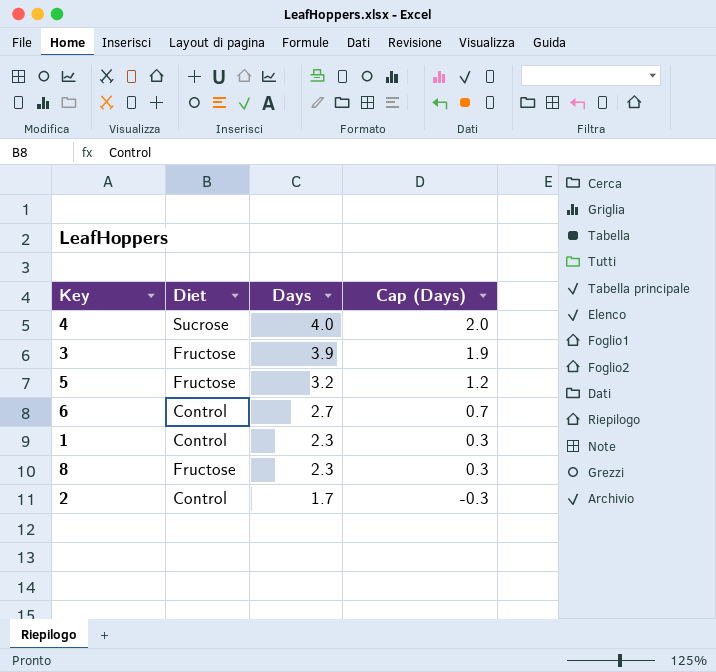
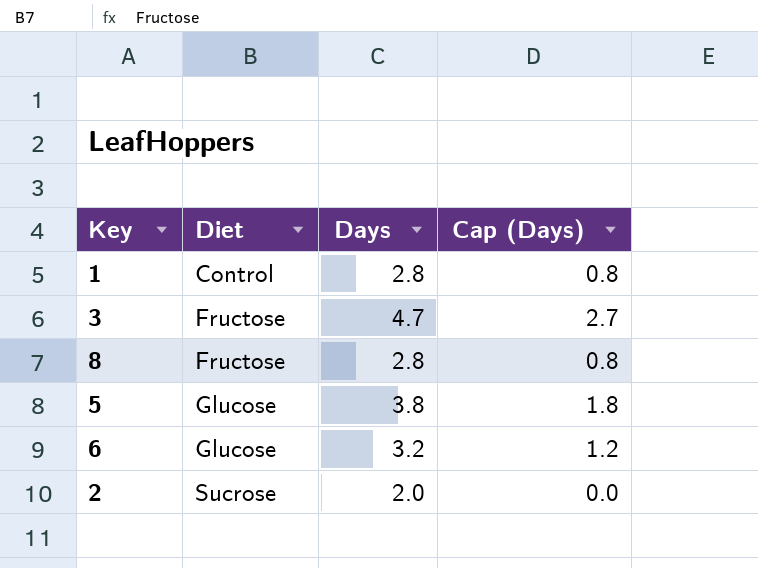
row order: Days descending -> Diet ascending
row 4: Sucrose | 4.0 | 2.0 -> none
1 | Days: 2.3 -> 2.8
1 | Cap (Days): 0.3 -> 0.8
3 | Days: 3.9 -> 4.7
3 | Cap (Days): 1.9 -> 2.7
8 | Days: 2.3 -> 2.8
8 | Cap (Days): 0.3 -> 0.8
5 | Diet: Fructose -> Glucose
5 | Days: 3.2 -> 3.8
5 | Cap (Days): 1.2 -> 1.8
6 | Diet: Control -> Glucose
6 | Days: 2.7 -> 3.2
6 | Cap (Days): 0.7 -> 1.2
2 | Diet: Control -> Sucrose
2 | Days: 1.7 -> 2.0
2 | Cap (Days): -0.3 -> 0.0

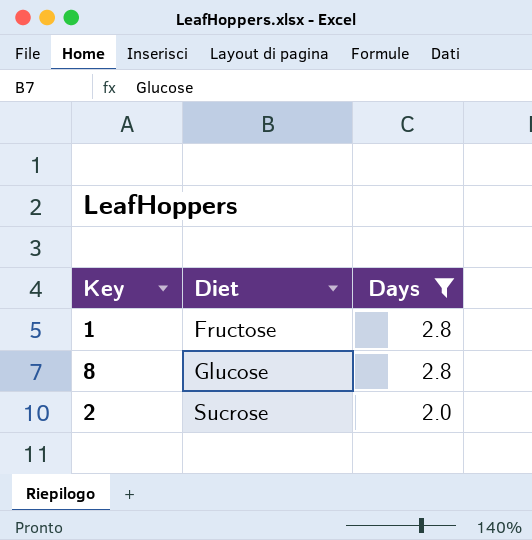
filter: none -> Days <= 2.8
column Cap (Days) | formula: [Days] - 2 -> none
1 | Diet: Control -> Fructose
8 | Diet: Fructose -> Glucose

